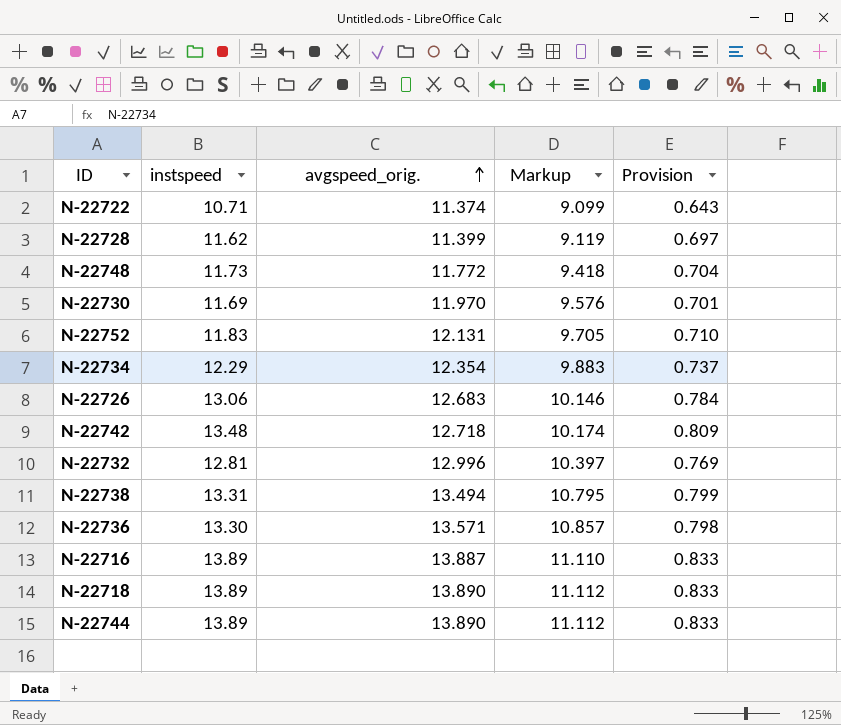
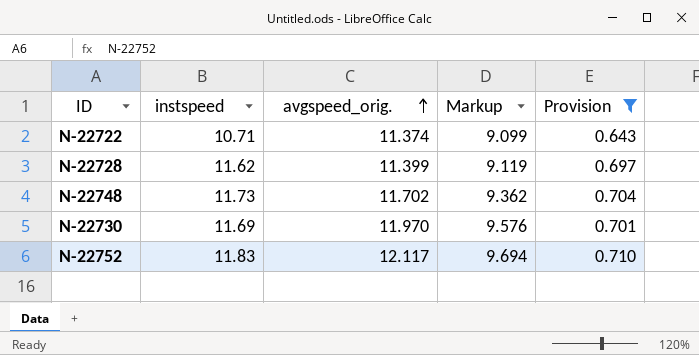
filter: none -> Provision <= 0.710
N-22748 | avgspeed_orig.: 11.772 -> 11.702
N-22748 | Markup: 9.418 -> 9.362
N-22752 | avgspeed_orig.: 12.131 -> 12.117
N-22752 | Markup: 9.705 -> 9.694

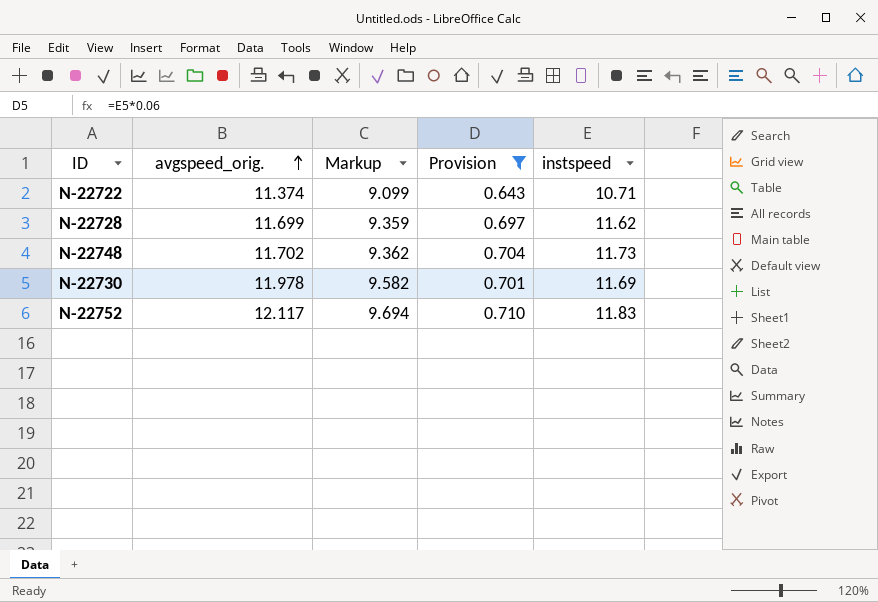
column instspeed | position: 2 -> 5
N-22728 | avgspeed_orig.: 11.399 -> 11.699
N-22728 | Markup: 9.119 -> 9.359
N-22730 | avgspeed_orig.: 11.970 -> 11.978
N-22730 | Markup: 9.576 -> 9.582

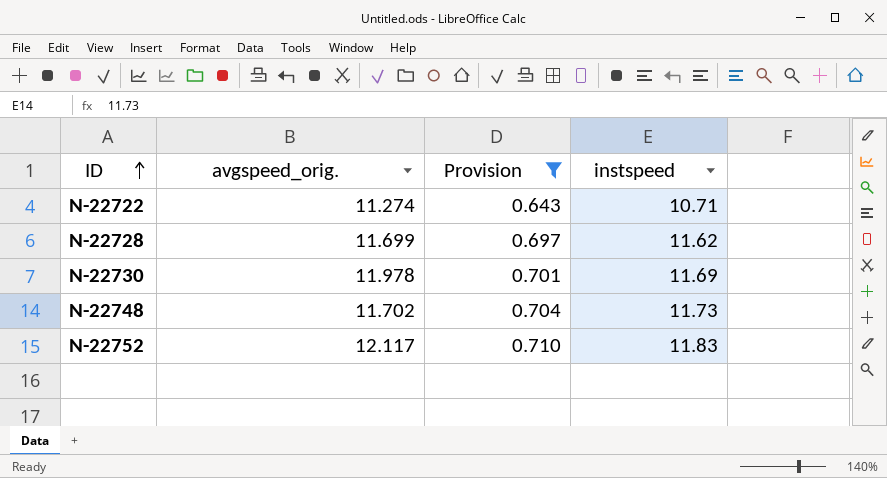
row order: avgspeed_orig. ascending -> ID ascending
column Markup | formula: [avgspeed_orig.] * 0.8 -> none
N-22722 | avgspeed_orig.: 11.374 -> 11.274

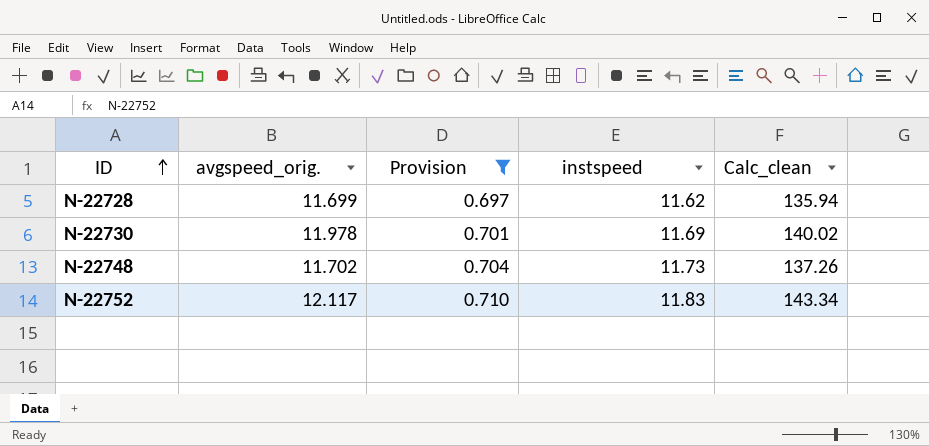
column Calc_clean | formula: none -> [avgspeed_orig.] * [instspeed]
row N-22722: 11.274 | 0.643 | 10.71 -> none

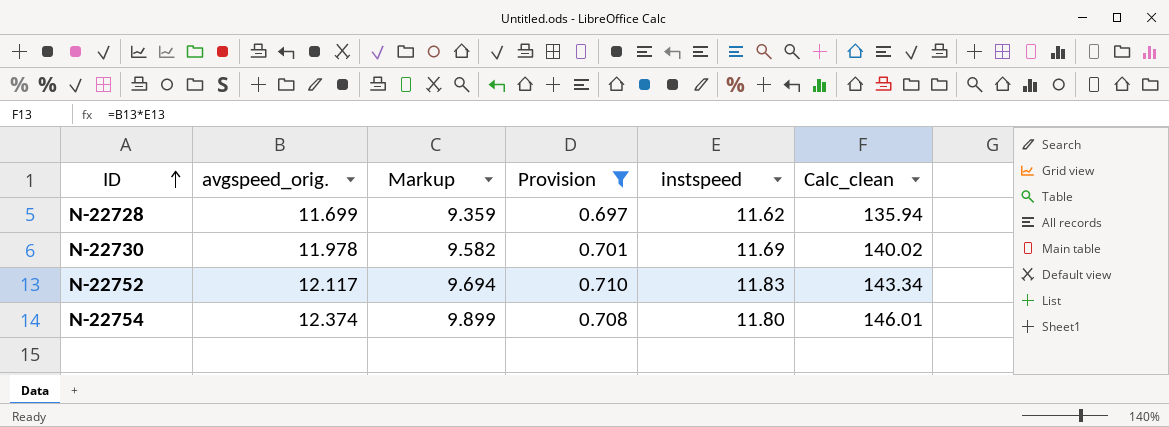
column Markup | formula: none -> [avgspeed_orig.] * 0.8
row N-22748: 11.702 | 0.704 | 11.73 | 137.26 -> none
row N-22754: none -> 12.374 | 9.899 | 0.708 | 11.80 | 146.01

